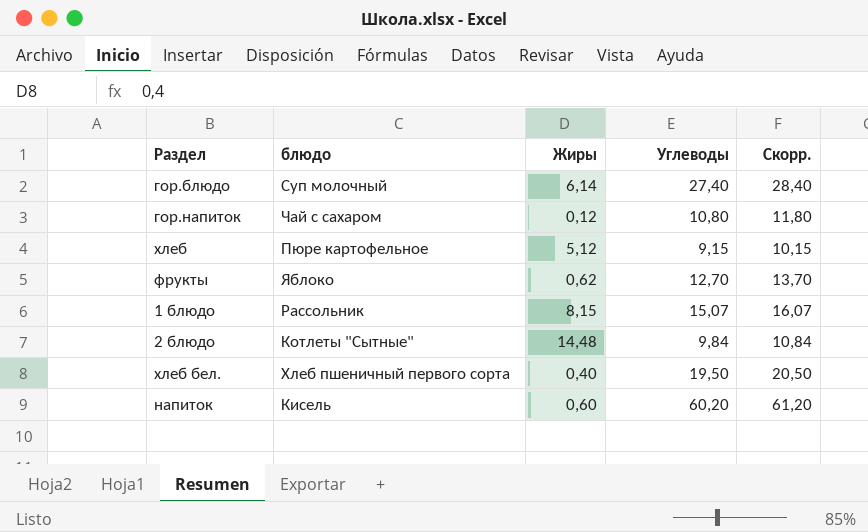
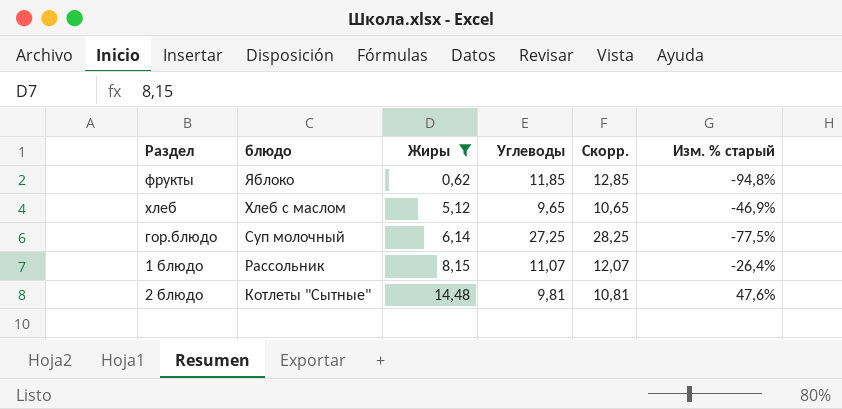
filter: none -> Жиры >= 0,62
row order: none -> блюдо descending
column Изм. % старый | formula: none -> ([Жиры] - [Углеводы]) / [Углеводы]
фрукты | Углеводы: 12,70 -> 11,85
фрукты | Скорр.: 13,70 -> 12,85
хлеб | блюдо: Пюре картофельное -> Хлеб с маслом
хлеб | Углеводы: 9,15 -> 9,65
хлеб | Скорр.: 10,15 -> 10,65
гор.блюдо | Углеводы: 27,40 -> 27,25
гор.блюдо | Скорр.: 28,40 -> 28,25
1 блюдо | Углеводы: 15,07 -> 11,07
1 блюдо | Скорр.: 16,07 -> 12,07
2 блюдо | Углеводы: 9,84 -> 9,81
2 блюдо | Скорр.: 10,84 -> 10,81

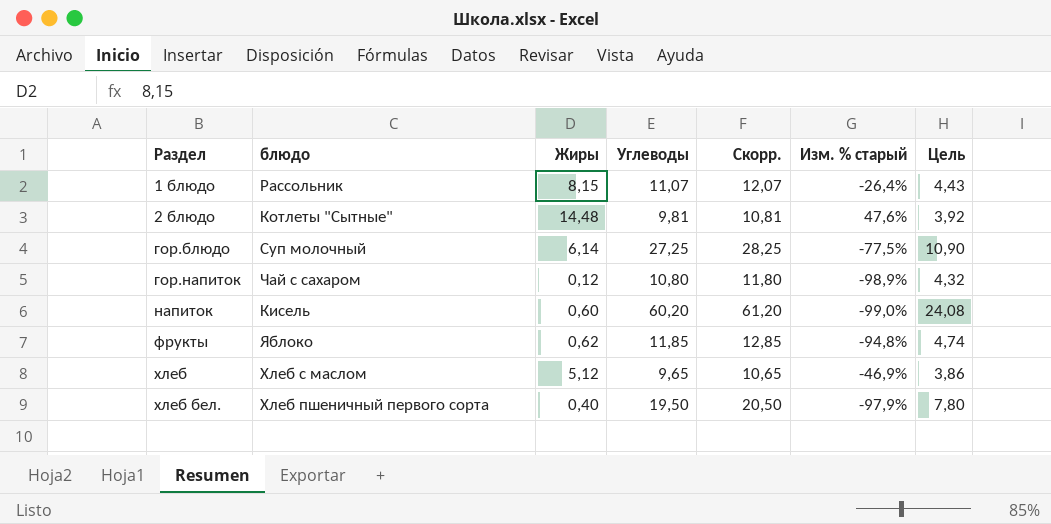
filter: Жиры >= 0,62 -> none
row order: блюдо descending -> Раздел ascending
column Цель | formula: none -> [Углеводы] * 0,4

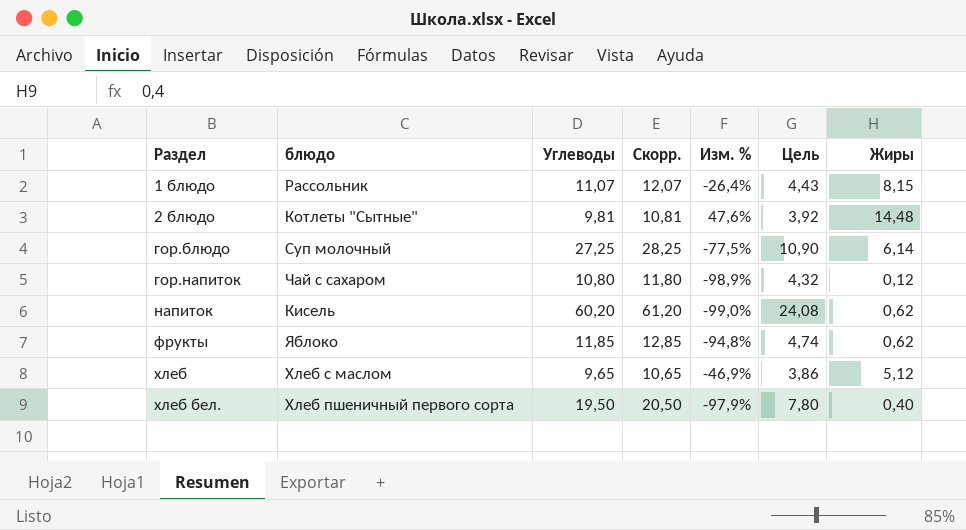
column name: Изм. % старый -> Изм. %
column Жиры | position: 3 -> 7
напиток | Жиры: 0,60 -> 0,62

